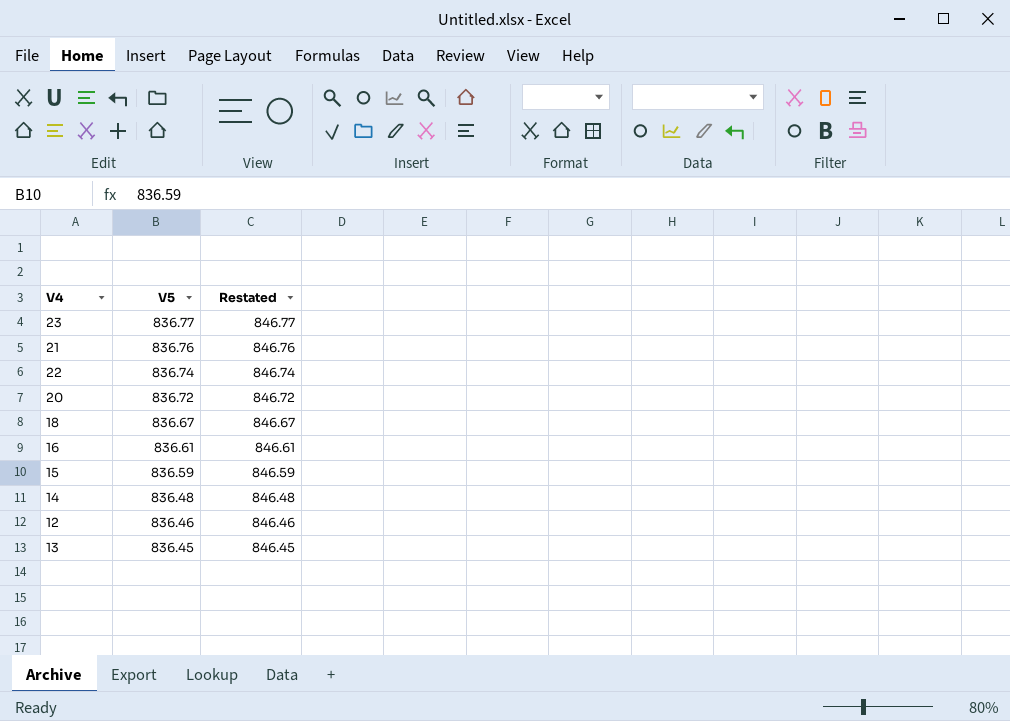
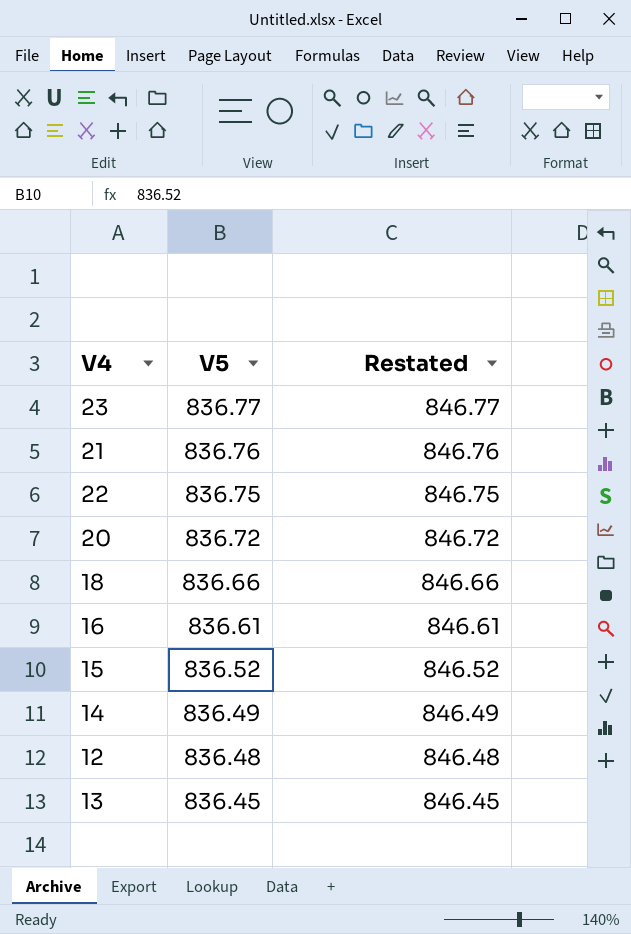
22 | V5: 836.74 -> 836.75
22 | Restated: 846.74 -> 846.75
18 | V5: 836.67 -> 836.66
18 | Restated: 846.67 -> 846.66
15 | V5: 836.59 -> 836.52
15 | Restated: 846.59 -> 846.52
14 | V5: 836.48 -> 836.49
14 | Restated: 846.48 -> 846.49
12 | V5: 836.46 -> 836.48
12 | Restated: 846.46 -> 846.48

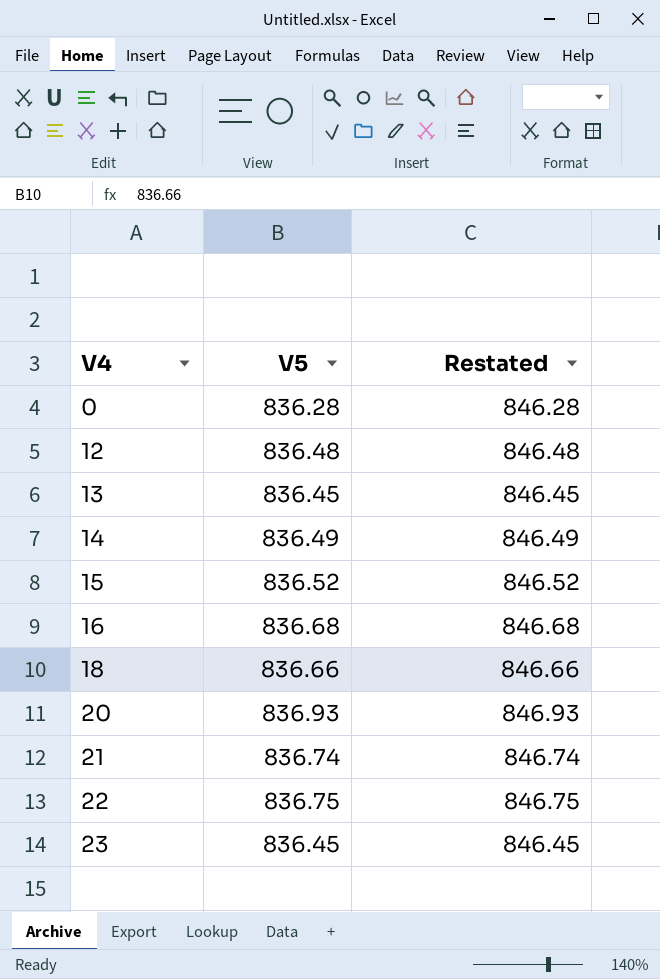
row order: V5 descending -> V4 ascending
row 0: none -> 836.28 | 846.28
16 | V5: 836.61 -> 836.68
16 | Restated: 846.61 -> 846.68
20 | V5: 836.72 -> 836.93
20 | Restated: 846.72 -> 846.93
21 | V5: 836.76 -> 836.74
21 | Restated: 846.76 -> 846.74
23 | V5: 836.77 -> 836.45
23 | Restated: 846.77 -> 846.45

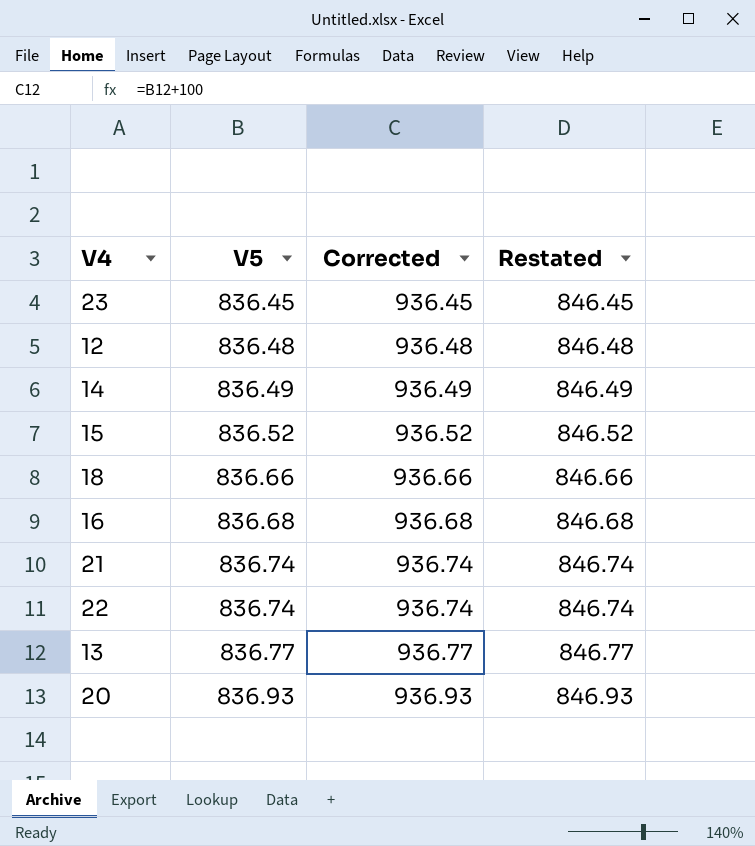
row order: V4 ascending -> V5 ascending
column Corrected | formula: none -> [V5] + 100
row 0: 836.28 | 846.28 -> none
22 | V5: 836.75 -> 836.74
22 | Restated: 846.75 -> 846.74
13 | V5: 836.45 -> 836.77
13 | Restated: 846.45 -> 846.77

